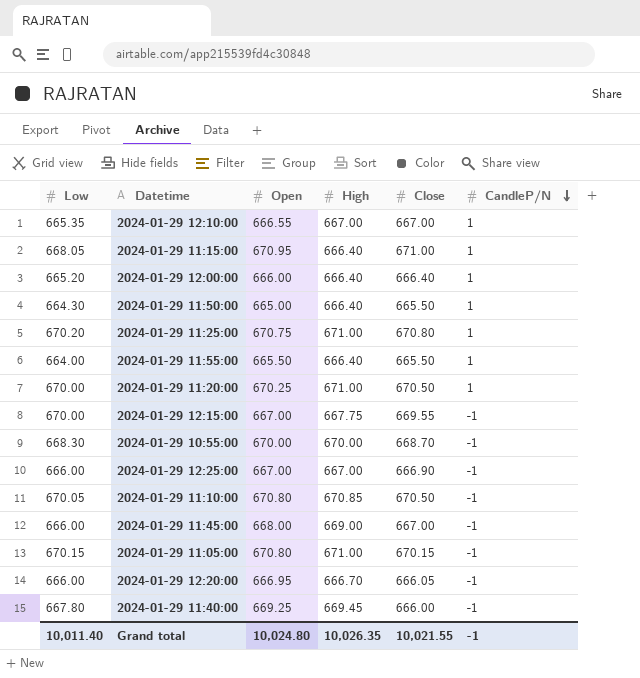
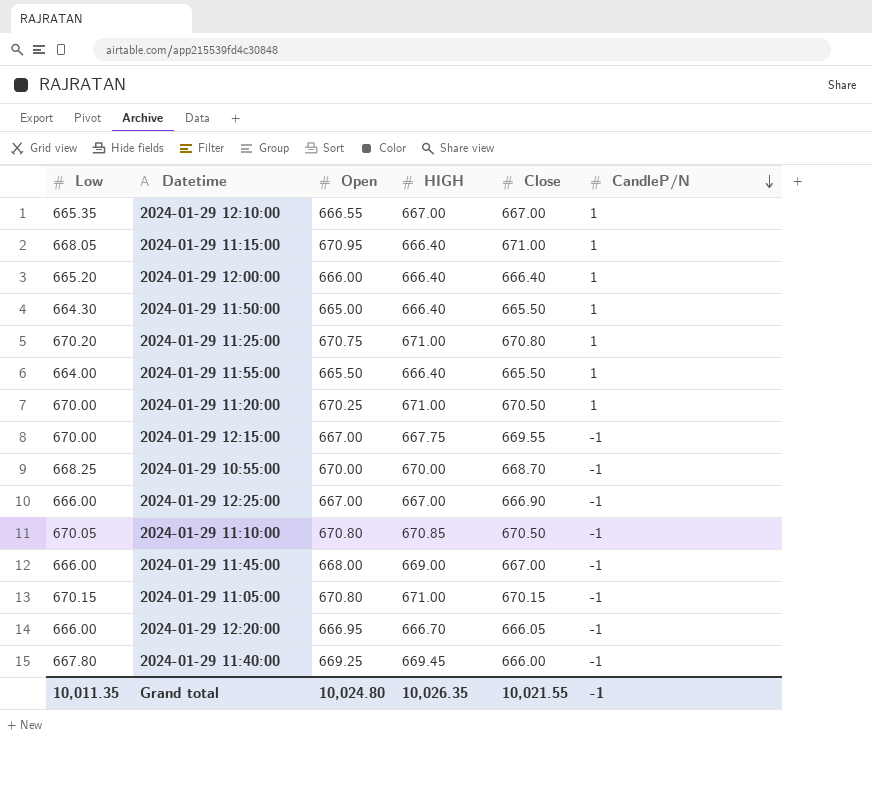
column name: High -> HIGH
2024-01-29 10:55:00 | Low: 668.30 -> 668.25
Grand total | Low: 10,011.40 -> 10,011.35

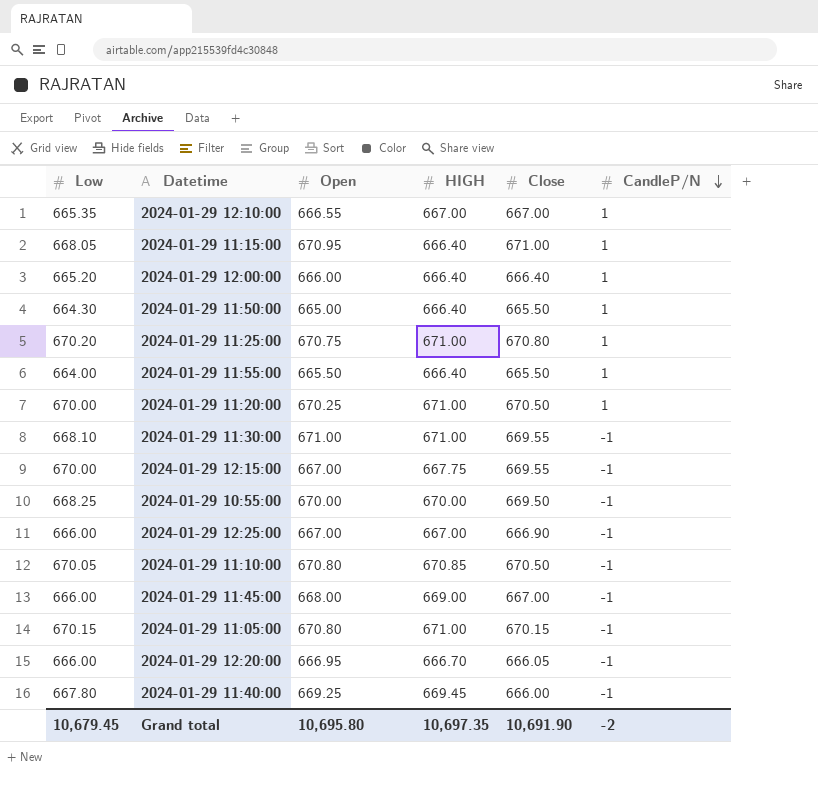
row 2024-01-29 11:30:00: none -> 668.10 | 671.00 | 671.00 | 669.55 | -1
2024-01-29 10:55:00 | Close: 668.70 -> 669.50
Grand total | Low: 10,011.35 -> 10,679.45
Grand total | Open: 10,024.80 -> 10,695.80
Grand total | HIGH: 10,026.35 -> 10,697.35
Grand total | Close: 10,021.55 -> 10,691.90
Grand total | CandleP/N: -1 -> -2

